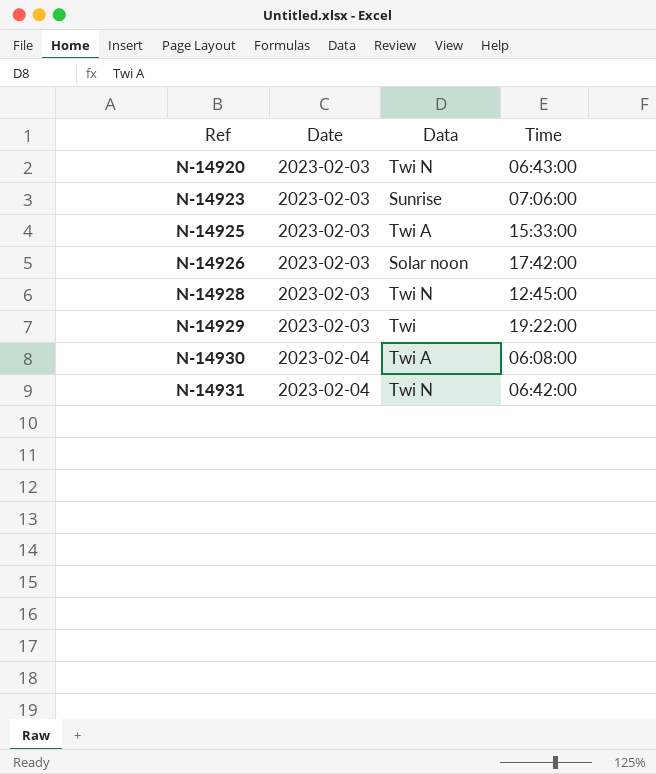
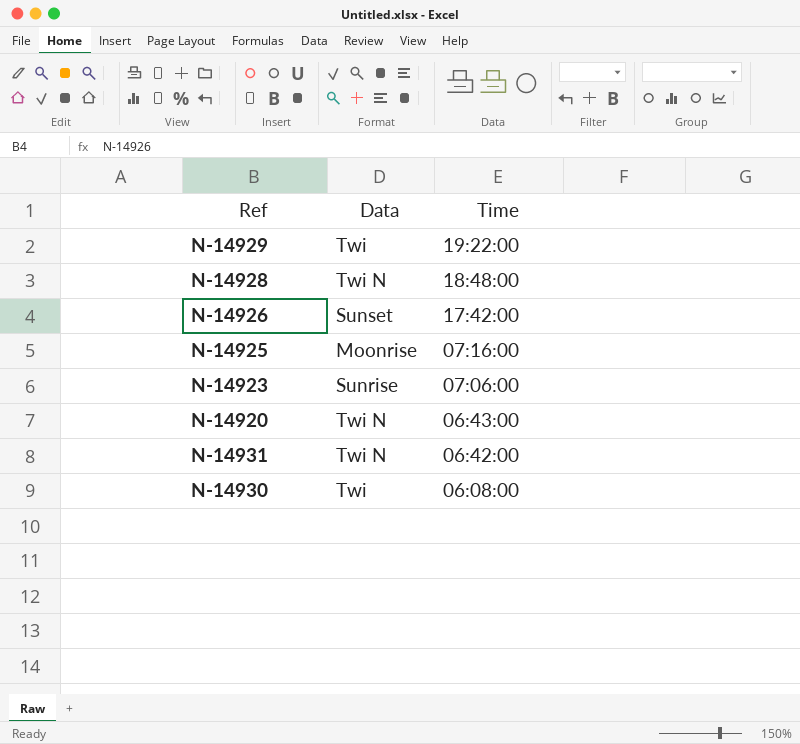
row order: Ref ascending -> Time descending
column Date | position: 2 -> none
N-14928 | Time: 12:45:00 -> 18:48:00
N-14926 | Data: Solar noon -> Sunset
N-14925 | Data: Twi A -> Moonrise
N-14925 | Time: 15:33:00 -> 07:16:00
N-14930 | Data: Twi A -> Twi

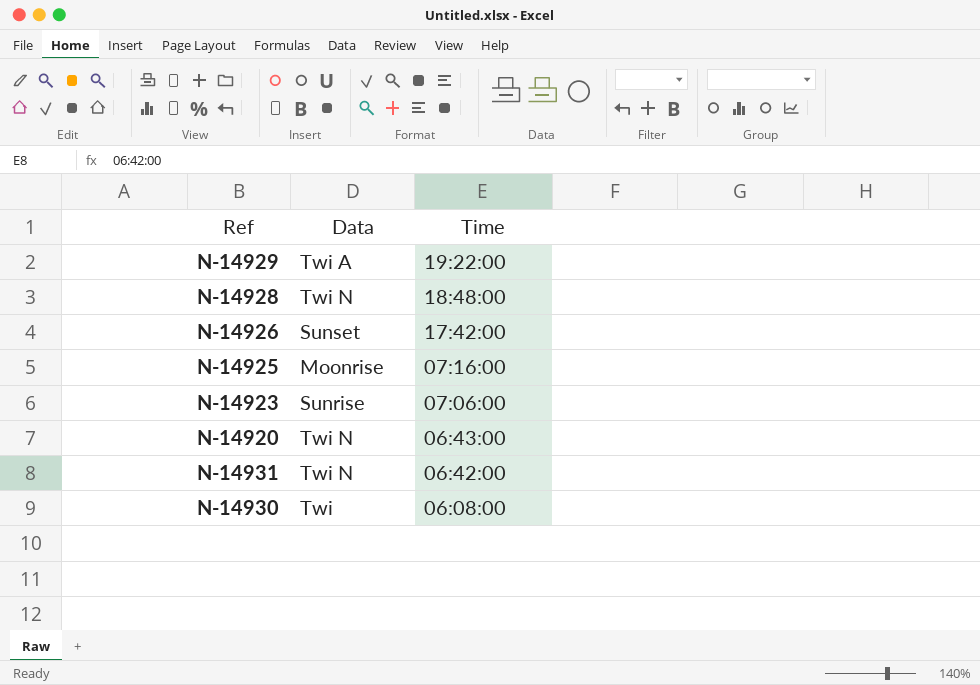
N-14929 | Data: Twi -> Twi A

